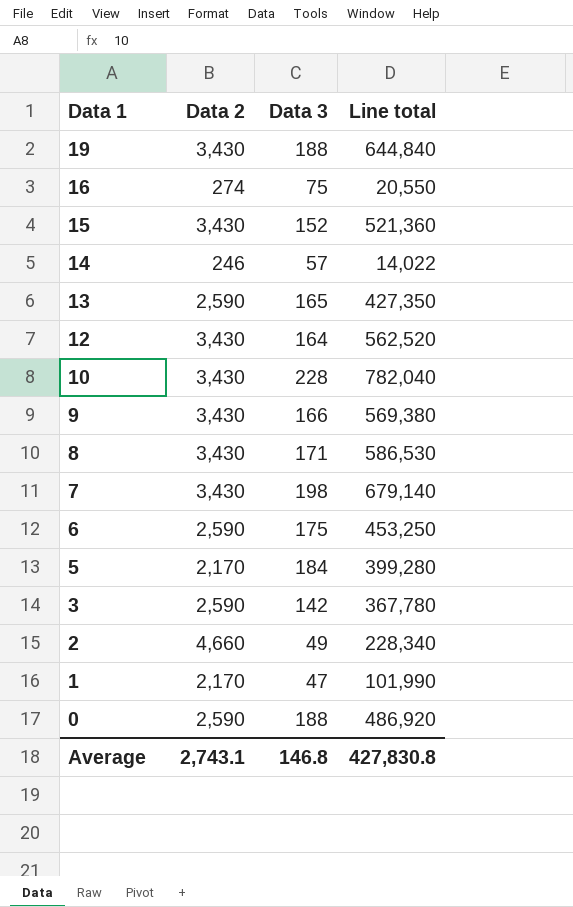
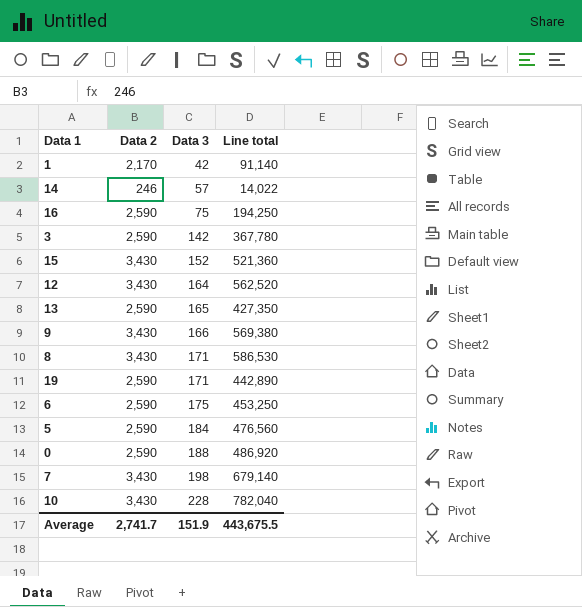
row order: Data 1 descending -> Data 3 ascending
row 2: 4,660 | 49 | 228,340 -> none
1 | Data 3: 47 -> 42
1 | Line total: 101,990 -> 91,140
16 | Data 2: 274 -> 2,590
16 | Line total: 20,550 -> 194,250
19 | Data 2: 3,430 -> 2,590
19 | Data 3: 188 -> 171
19 | Line total: 644,840 -> 442,890
5 | Data 2: 2,170 -> 2,590
5 | Line total: 399,280 -> 476,560
Average | Data 2: 2,743.1 -> 2,741.7
Average | Data 3: 146.8 -> 151.9
Average | Line total: 427,830.8 -> 443,675.5

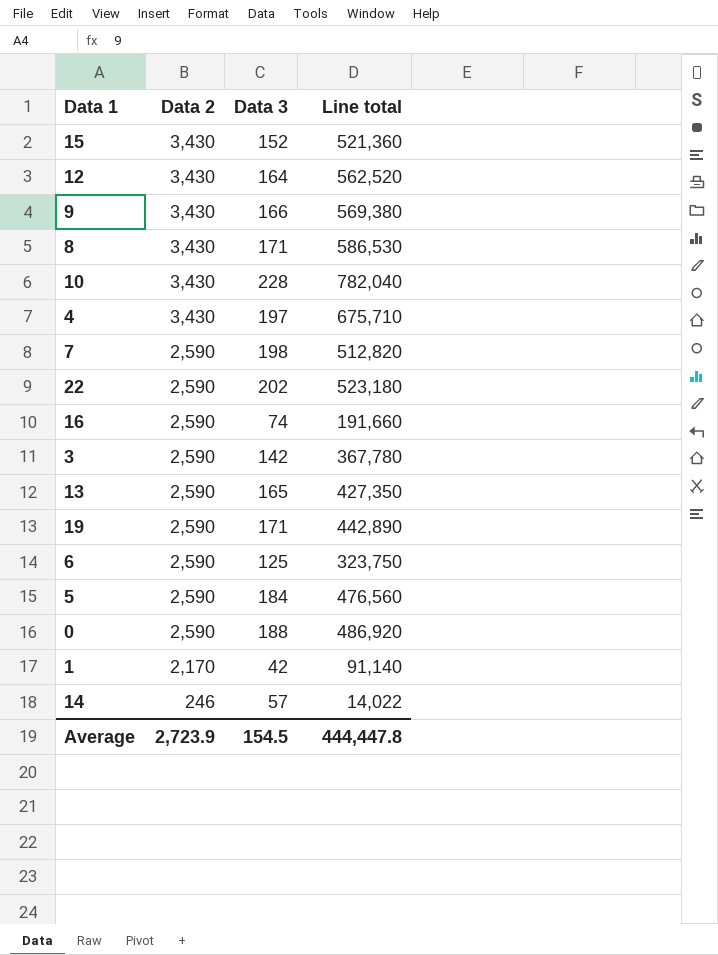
row order: Data 3 ascending -> Data 2 descending
row 4: none -> 3,430 | 197 | 675,710
7 | Data 2: 3,430 -> 2,590
7 | Line total: 679,140 -> 512,820
row 22: none -> 2,590 | 202 | 523,180
16 | Data 3: 75 -> 74
16 | Line total: 194,250 -> 191,660
6 | Data 3: 175 -> 125
6 | Line total: 453,250 -> 323,750
Average | Data 2: 2,741.7 -> 2,723.9
Average | Data 3: 151.9 -> 154.5
Average | Line total: 443,675.5 -> 444,447.8

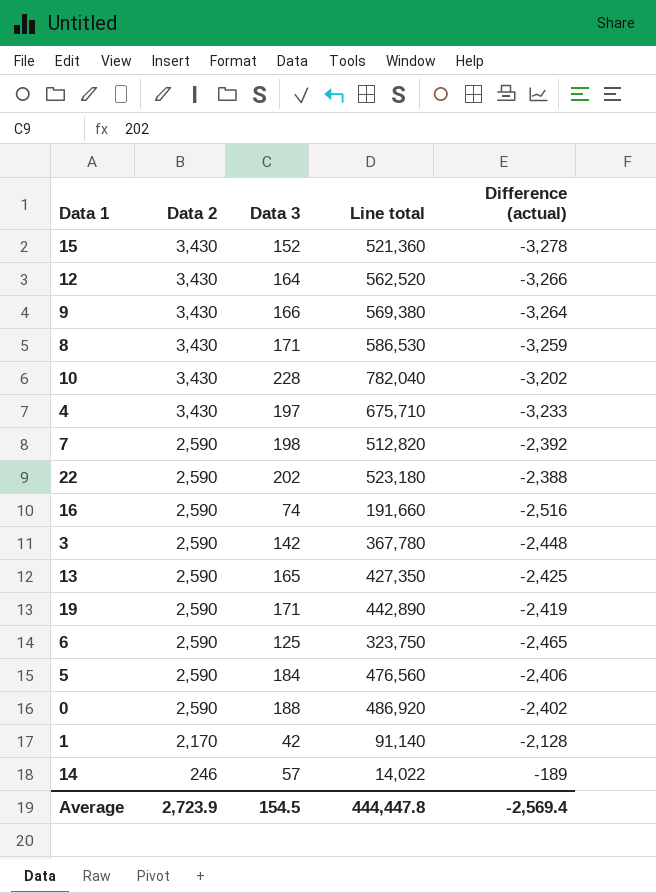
column Difference (actual) | formula: none -> [Data 3] - [Data 2]

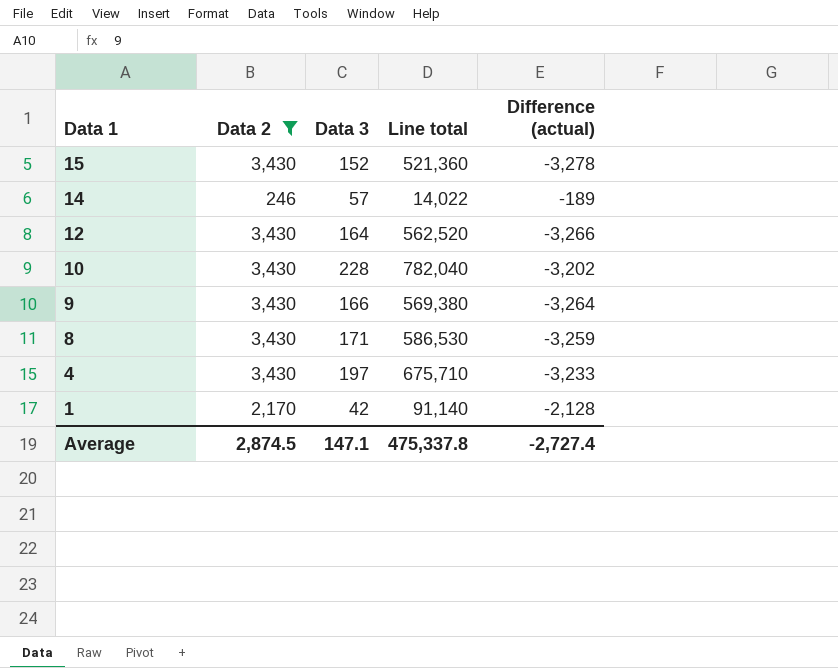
filter: none -> Data 2 != 2,590
row order: Data 2 descending -> Data 1 descending
Average | Data 2: 2,723.9 -> 2,874.5
Average | Data 3: 154.5 -> 147.1
Average | Line total: 444,447.8 -> 475,337.8
Average | Difference (actual): -2,569.4 -> -2,727.4

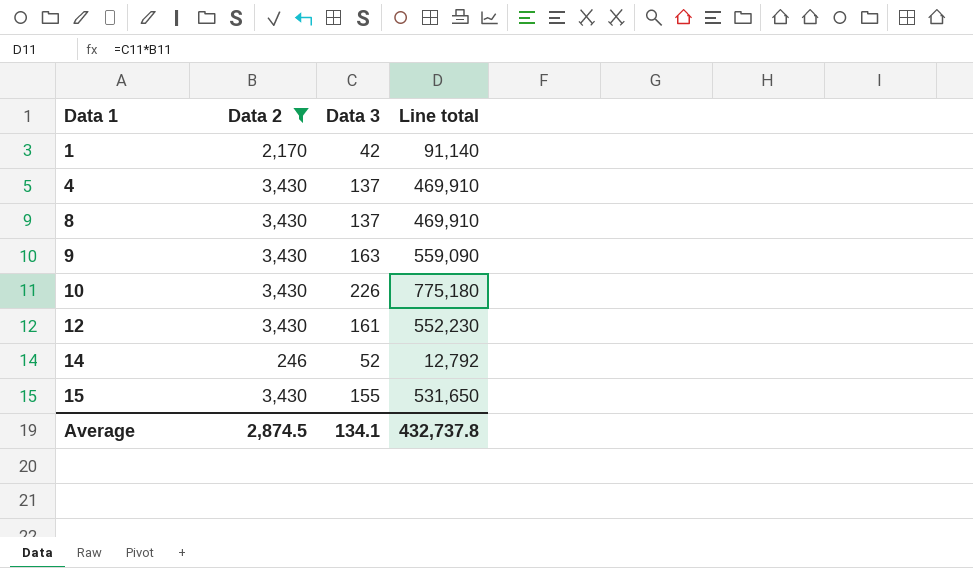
row order: Data 1 descending -> Data 1 ascending
column Difference (actual) | formula: [Data 3] - [Data 2] -> none
4 | Data 3: 197 -> 137
4 | Line total: 675,710 -> 469,910
8 | Data 3: 171 -> 137
8 | Line total: 586,530 -> 469,910
9 | Data 3: 166 -> 163
9 | Line total: 569,380 -> 559,090
10 | Data 3: 228 -> 226
10 | Line total: 782,040 -> 775,180
12 | Data 3: 164 -> 161
12 | Line total: 562,520 -> 552,230
14 | Data 3: 57 -> 52
14 | Line total: 14,022 -> 12,792
15 | Data 3: 152 -> 155
15 | Line total: 521,360 -> 531,650
Average | Data 3: 147.1 -> 134.1
Average | Line total: 475,337.8 -> 432,737.8

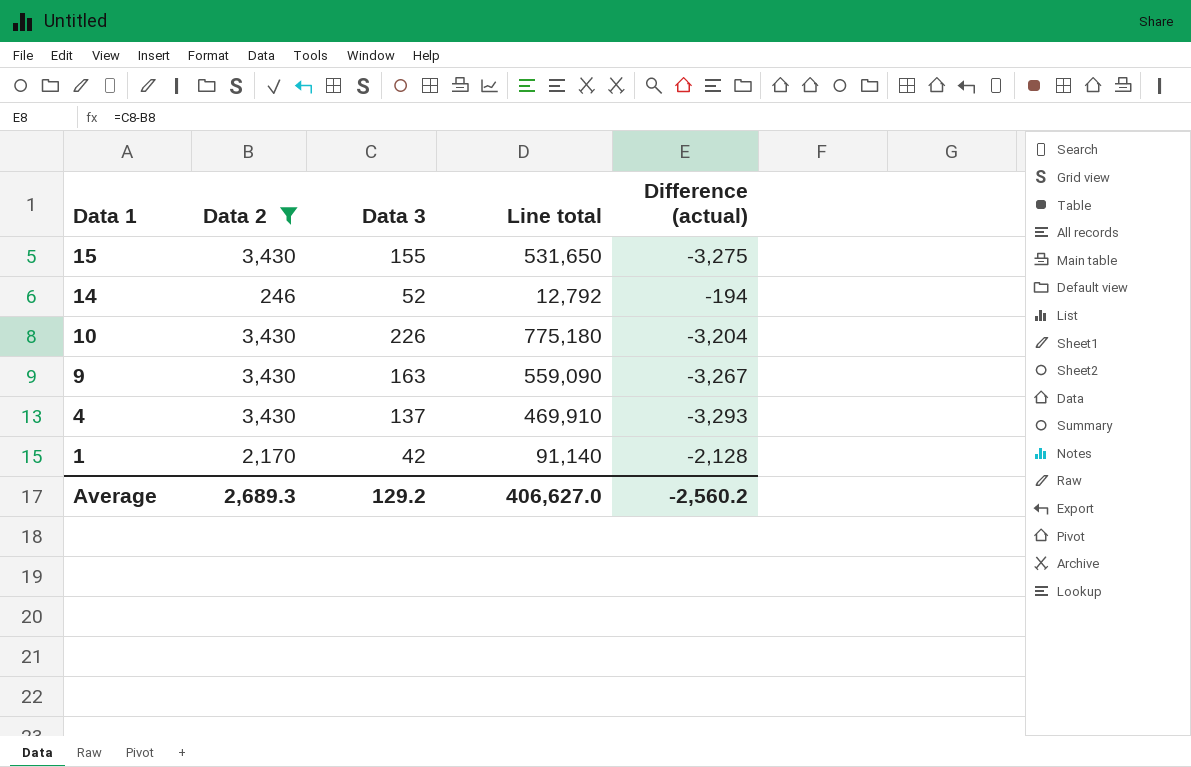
row order: Data 1 ascending -> Data 1 descending
column Difference (actual) | formula: none -> [Data 3] - [Data 2]
row 8: 3,430 | 137 | 469,910 -> none
row 12: 3,430 | 161 | 552,230 -> none
Average | Data 2: 2,874.5 -> 2,689.3
Average | Data 3: 134.1 -> 129.2
Average | Line total: 432,737.8 -> 406,627.0

